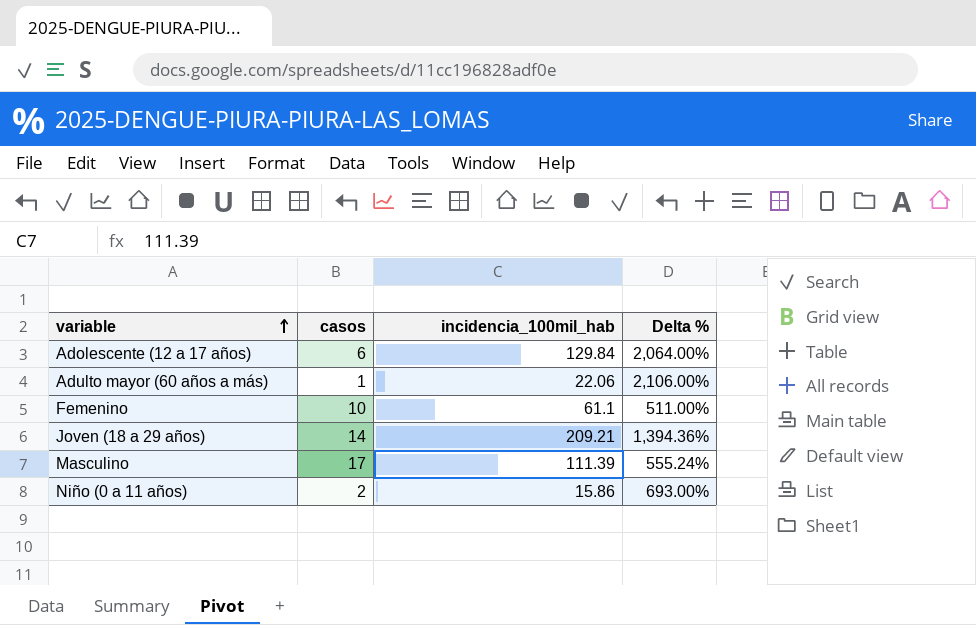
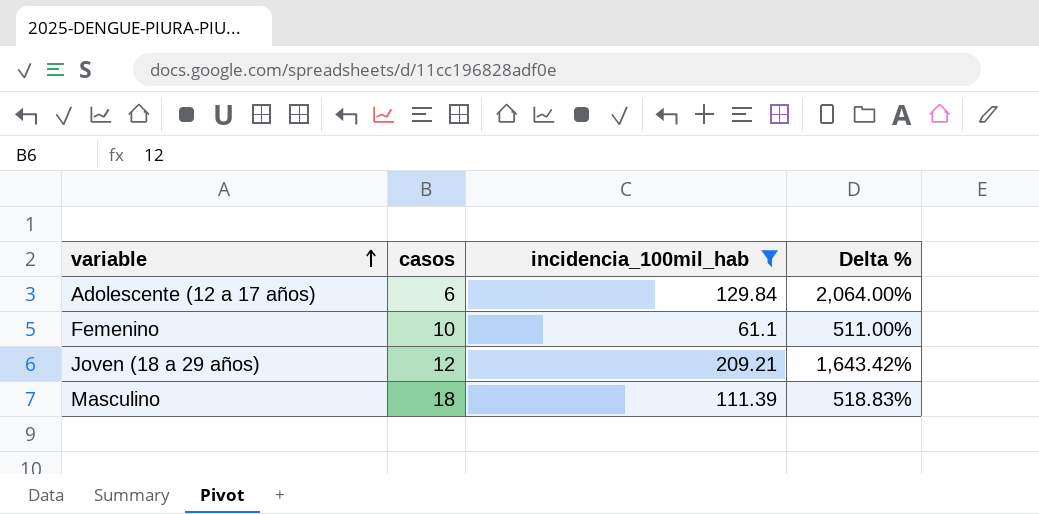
filter: none -> incidencia_100mil_hab >= 61.1
Joven (18 a 29 años) | casos: 14 -> 12
Joven (18 a 29 años) | Delta %: 1,394.36% -> 1,643.42%
Masculino | casos: 17 -> 18
Masculino | Delta %: 555.24% -> 518.83%

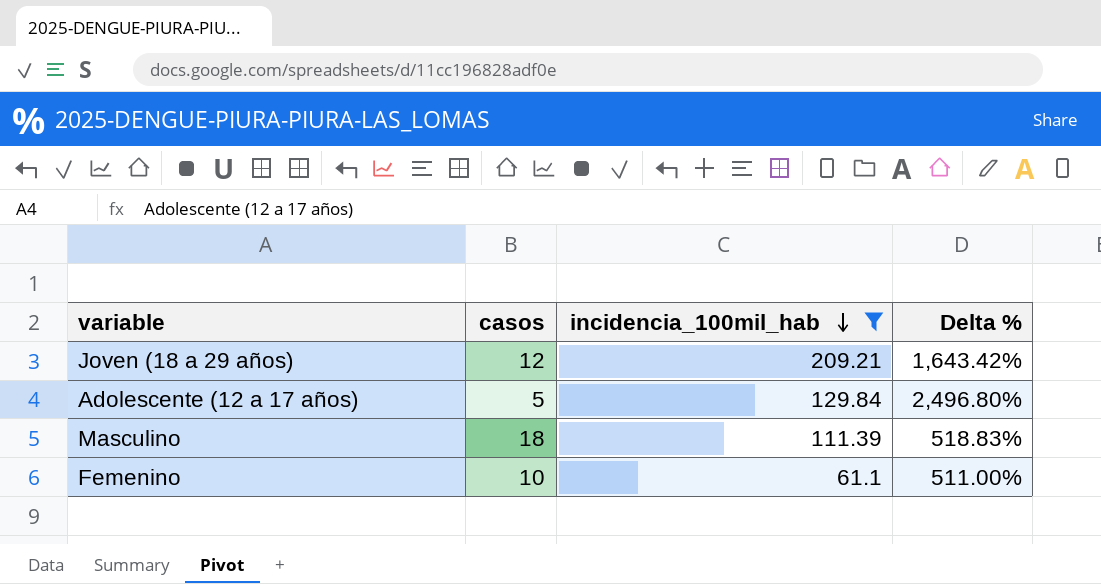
row order: variable ascending -> incidencia_100mil_hab descending
Adolescente (12 a 17 años) | casos: 6 -> 5
Adolescente (12 a 17 años) | Delta %: 2,064.00% -> 2,496.80%

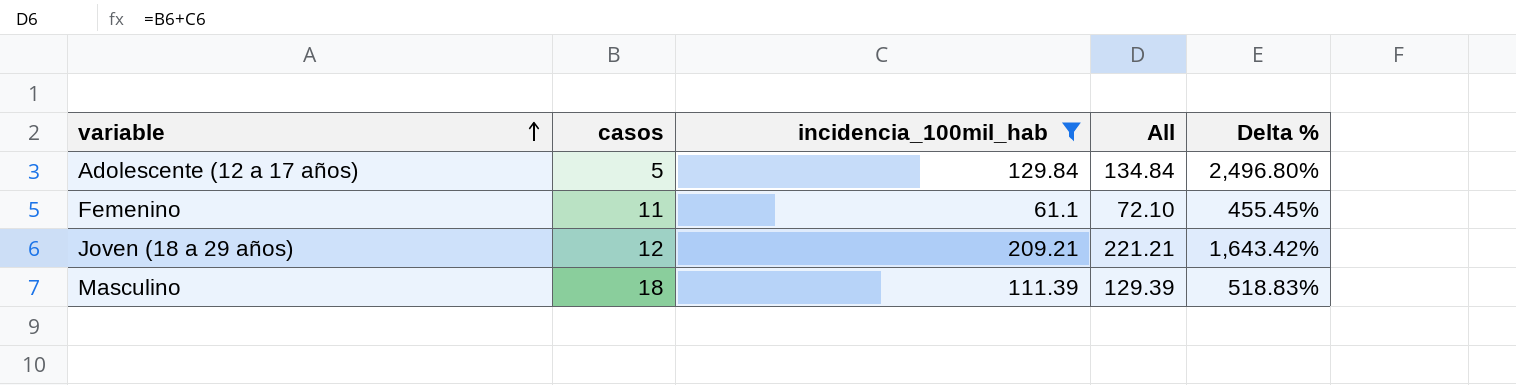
row order: incidencia_100mil_hab descending -> variable ascending
column All | formula: none -> [casos] + [incidencia_100mil_hab]
Femenino | casos: 10 -> 11
Femenino | Delta %: 511.00% -> 455.45%

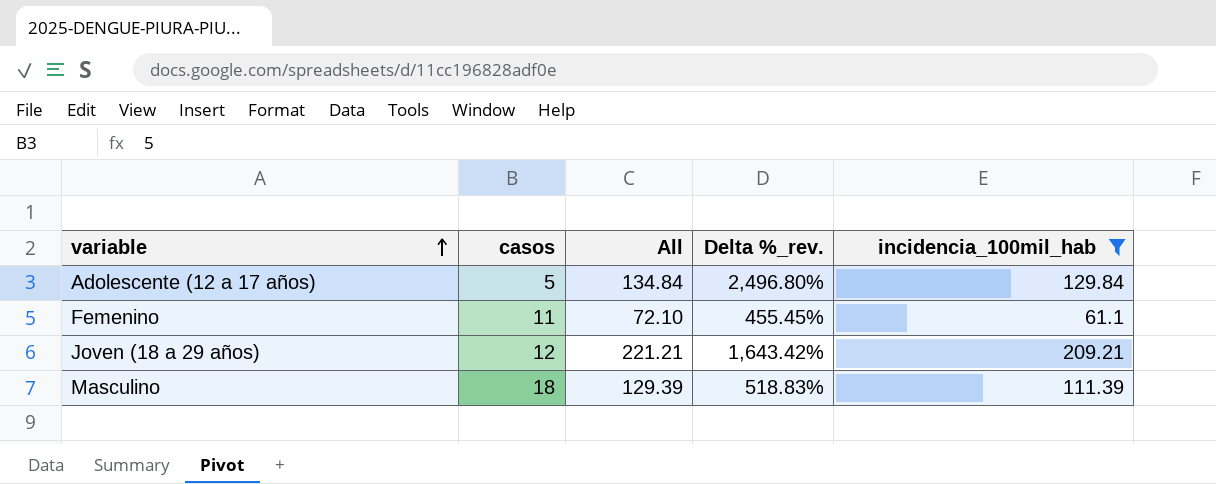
column name: Delta % -> Delta %_rev.
column incidencia_100mil_hab | position: 3 -> 5

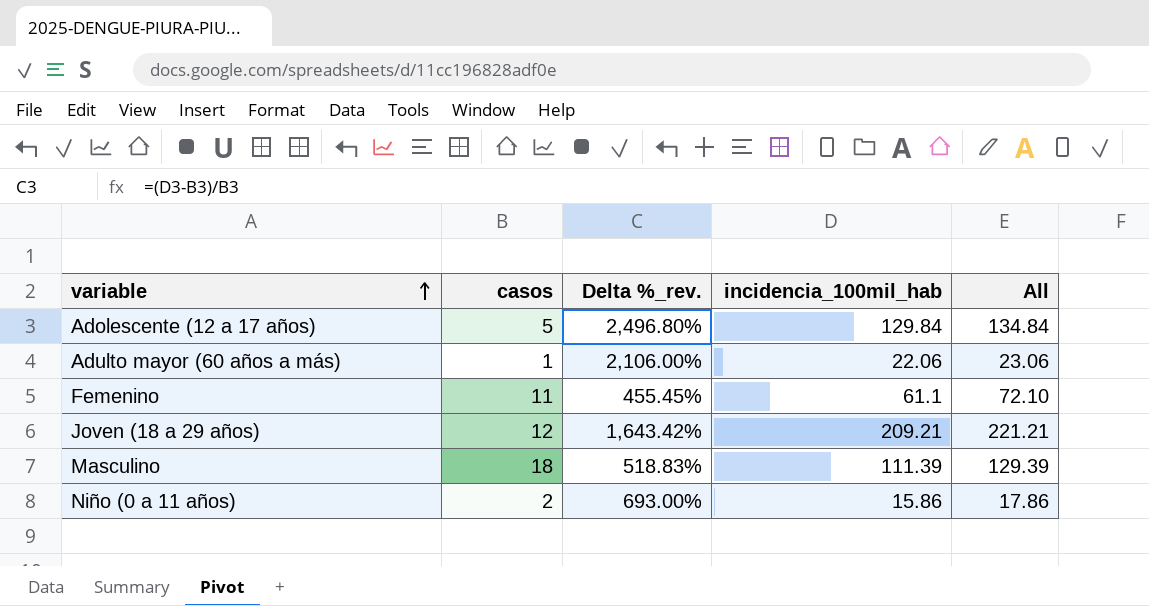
filter: incidencia_100mil_hab >= 61.1 -> none
column All | position: 3 -> 5

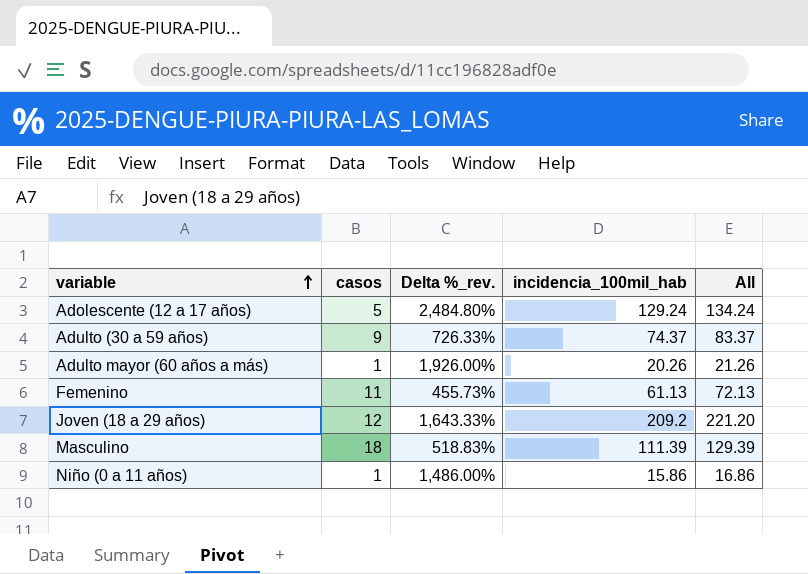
Adolescente (12 a 17 años) | Delta %_rev.: 2,496.80% -> 2,484.80%
Adolescente (12 a 17 años) | incidencia_100mil_hab: 129.84 -> 129.24
Adolescente (12 a 17 años) | All: 134.84 -> 134.24
row Adulto (30 a 59 años): none -> 9 | 726.33% | 74.37 | 83.37
Adulto mayor (60 años a más) | Delta %_rev.: 2,106.00% -> 1,926.00%
Adulto mayor (60 años a más) | incidencia_100mil_hab: 22.06 -> 20.26
Adulto mayor (60 años a más) | All: 23.06 -> 21.26
Femenino | Delta %_rev.: 455.45% -> 455.73%
Femenino | incidencia_100mil_hab: 61.1 -> 61.13
Femenino | All: 72.10 -> 72.13
Joven (18 a 29 años) | Delta %_rev.: 1,643.42% -> 1,643.33%
Joven (18 a 29 años) | incidencia_100mil_hab: 209.21 -> 209.2
Joven (18 a 29 años) | All: 221.21 -> 221.20
Niño (0 a 11 años) | casos: 2 -> 1
Niño (0 a 11 años) | Delta %_rev.: 693.00% -> 1,486.00%
Niño (0 a 11 años) | All: 17.86 -> 16.86

